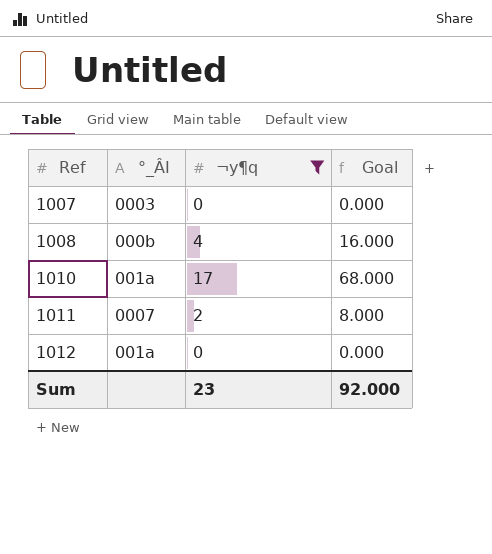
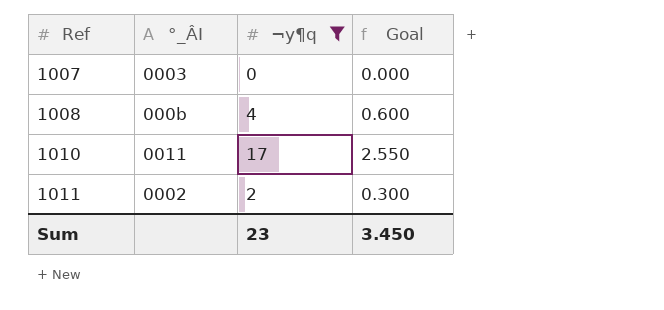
column Goal | formula: [¬y¶q] * 4 -> [¬y¶q] * 0.15
row 1012: 001a | 0 | 0.000 -> none
1010 | °_ÂI: 001a -> 0011
1011 | °_ÂI: 0007 -> 0002
Sum | Goal: 92.000 -> 3.450

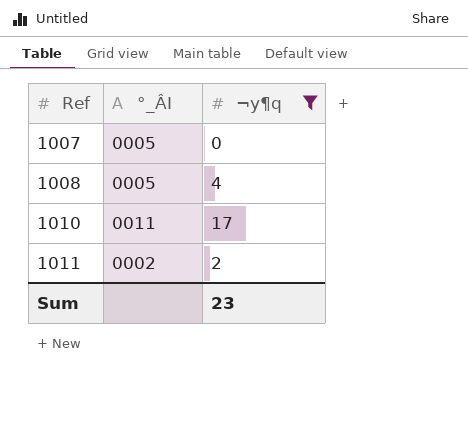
column Goal | formula: [¬y¶q] * 0.15 -> none
1007 | °_ÂI: 0003 -> 0005
1008 | °_ÂI: 000b -> 0005

